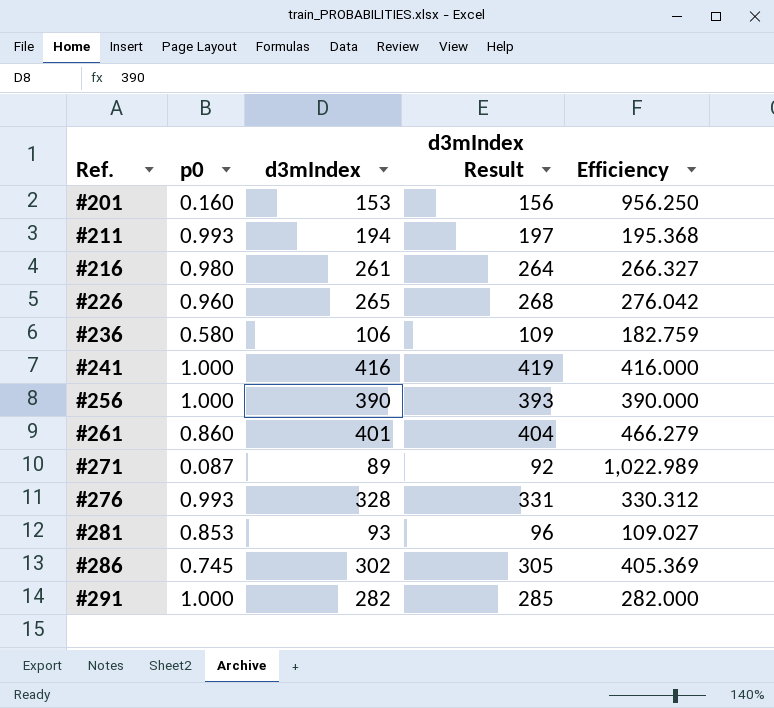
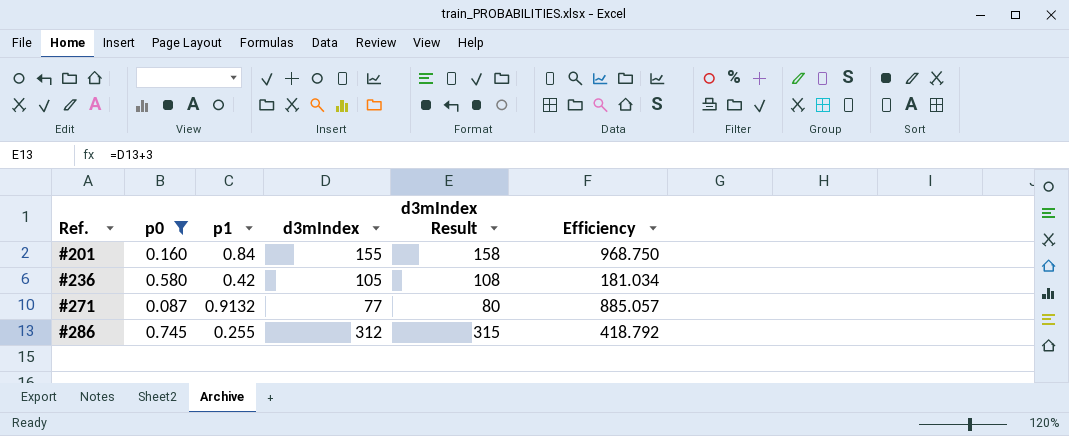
filter: none -> p0 <= 0.745
column p1 | position: none -> 3
#201 | d3mIndex: 153 -> 155
#201 | d3mIndex Result: 156 -> 158
#201 | Efficiency: 956.250 -> 968.750
#236 | d3mIndex: 106 -> 105
#236 | d3mIndex Result: 109 -> 108
#236 | Efficiency: 182.759 -> 181.034
#271 | d3mIndex: 89 -> 77
#271 | d3mIndex Result: 92 -> 80
#271 | Efficiency: 1,022.989 -> 885.057
#286 | d3mIndex: 302 -> 312
#286 | d3mIndex Result: 305 -> 315
#286 | Efficiency: 405.369 -> 418.792

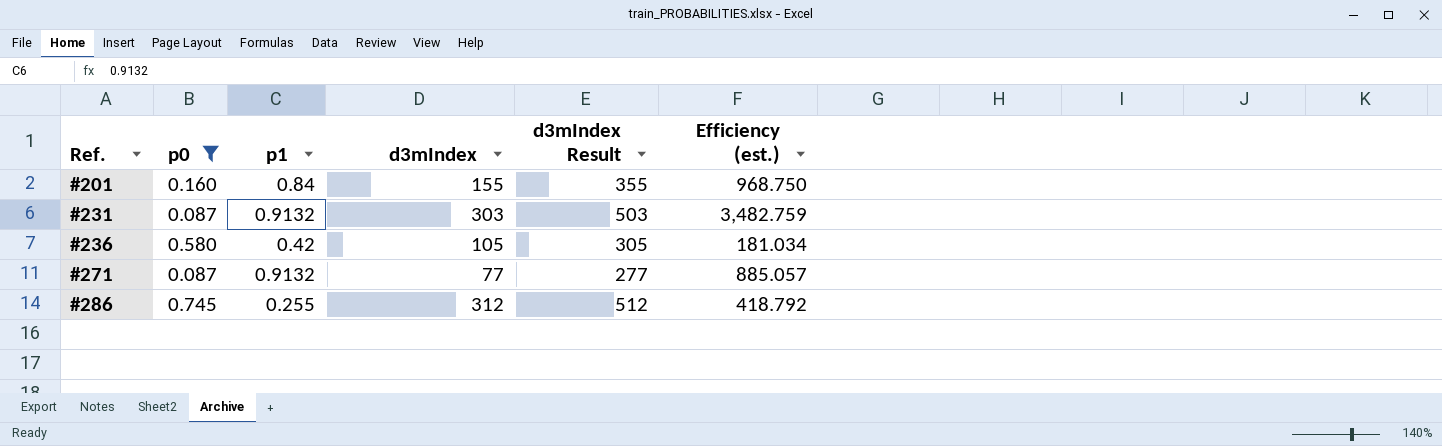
column d3mIndex Result | formula: [d3mIndex] + 3 -> [d3mIndex] + 200
column name: Efficiency -> Efficiency (est.)
row #231: none -> 0.087 | 0.9132 | 303 | 503 | 3,482.759

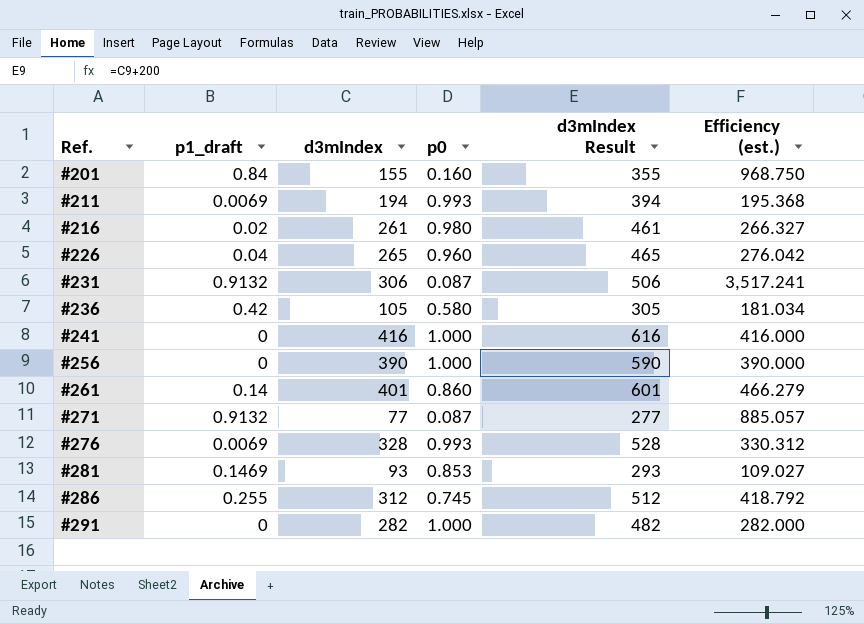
filter: p0 <= 0.745 -> none
column name: p1 -> p1_draft
column p0 | position: 2 -> 4
#231 | d3mIndex: 303 -> 306
#231 | d3mIndex Result: 503 -> 506
#231 | Efficiency (est.): 3,482.759 -> 3,517.241

